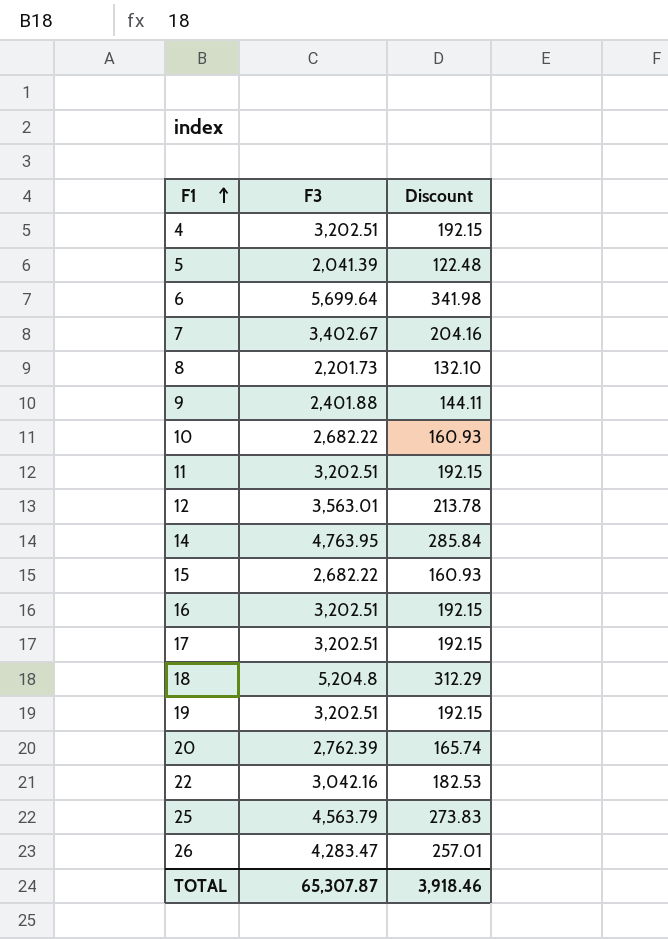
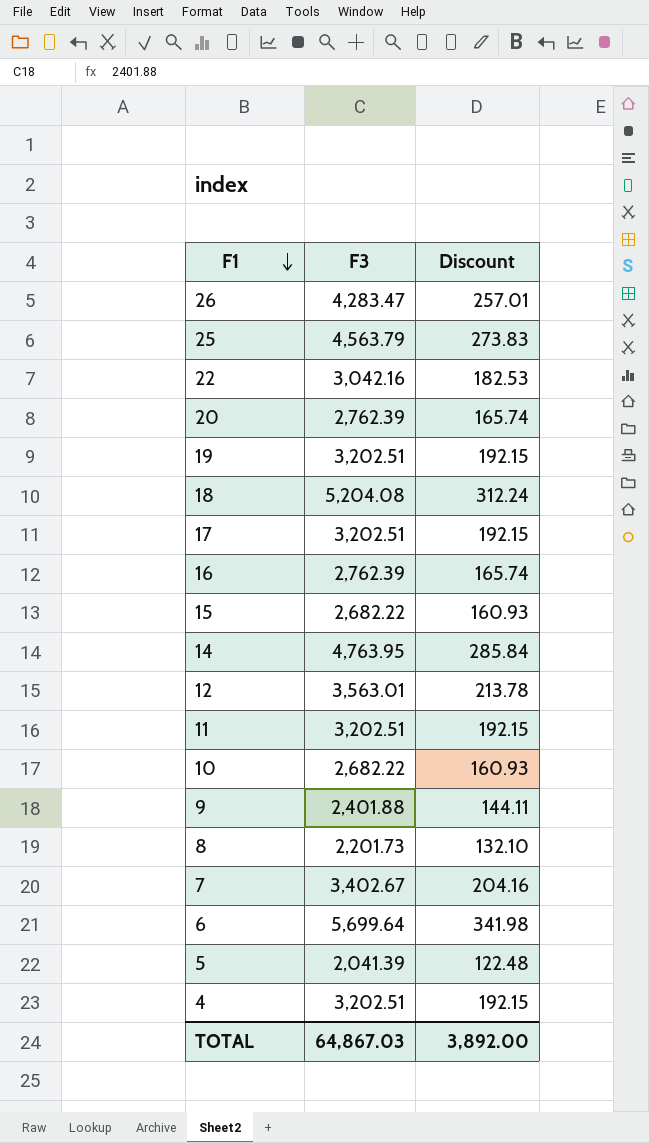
row order: F1 ascending -> F1 descending
18 | F3: 5,204.8 -> 5,204.08
18 | Discount: 312.29 -> 312.24
16 | F3: 3,202.51 -> 2,762.39
16 | Discount: 192.15 -> 165.74
TOTAL | F3: 65,307.87 -> 64,867.03
TOTAL | Discount: 3,918.46 -> 3,892.00

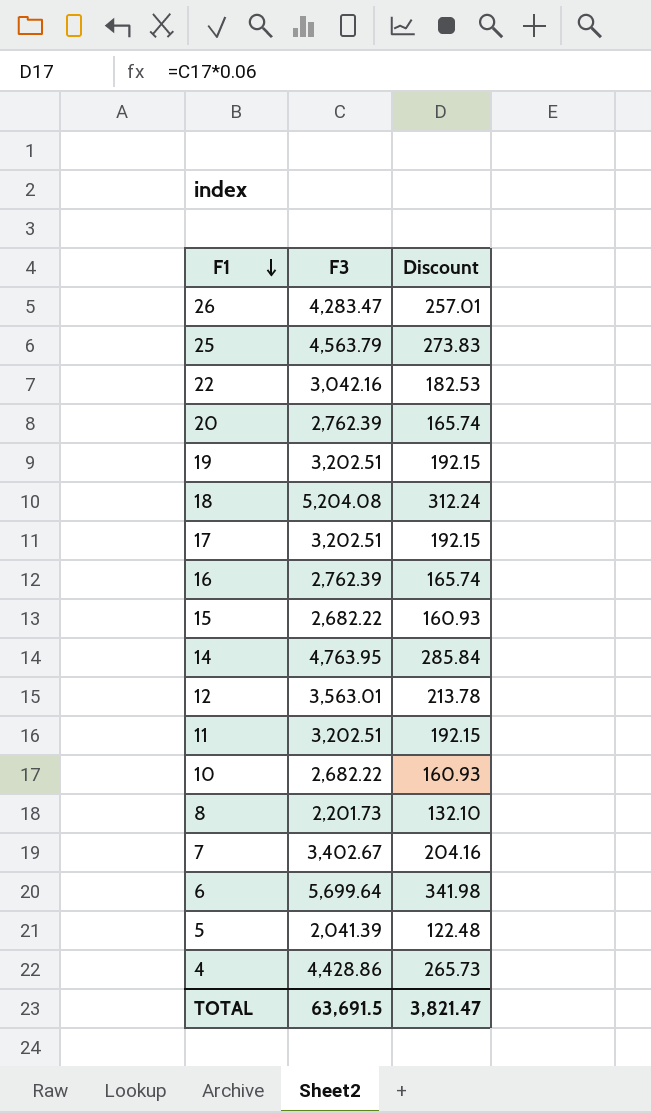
row 9: 2,401.88 | 144.11 -> none
4 | F3: 3,202.51 -> 4,428.86
4 | Discount: 192.15 -> 265.73
TOTAL | F3: 64,867.03 -> 63,691.5
TOTAL | Discount: 3,892.00 -> 3,821.47

